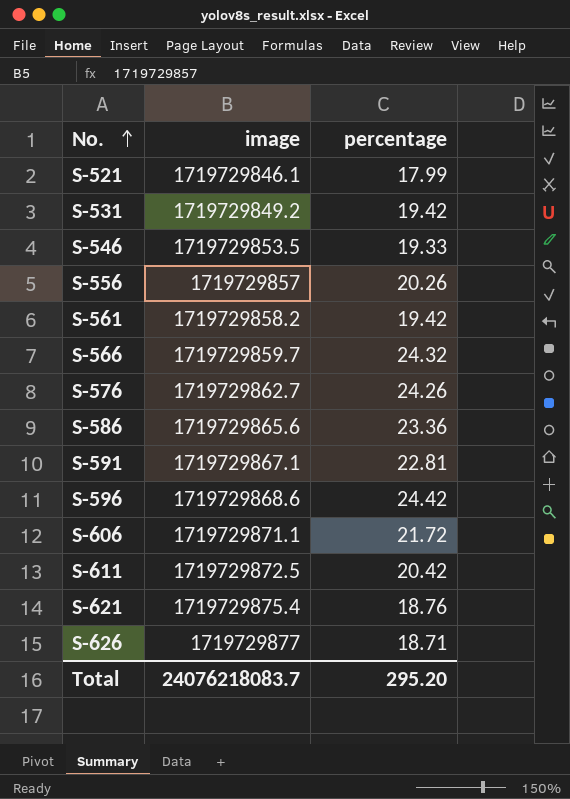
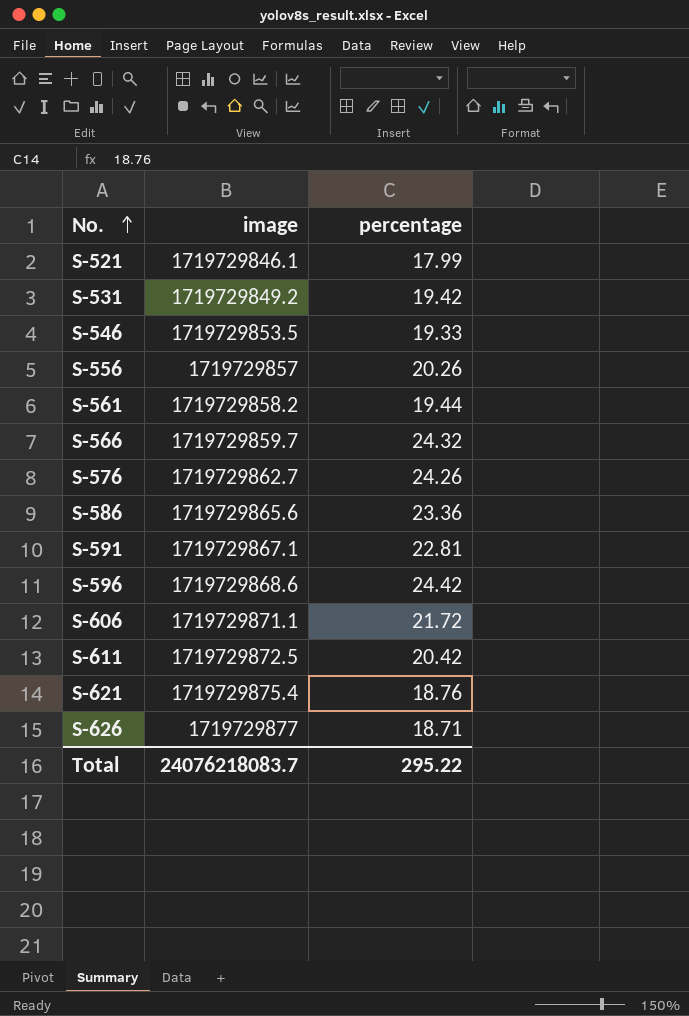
S-561 | percentage: 19.42 -> 19.44
Total | percentage: 295.20 -> 295.22

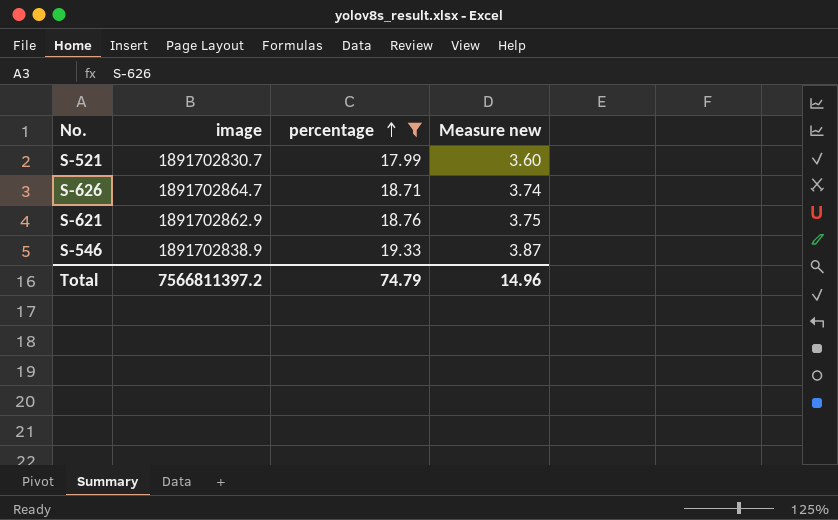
filter: none -> percentage <= 19.33
row order: No. ascending -> percentage ascending
column Measure new | formula: none -> [percentage] * 0.2
S-521 | image: 1719729846.1 -> 1891702830.7
S-626 | image: 1719729877 -> 1891702864.7
S-621 | image: 1719729875.4 -> 1891702862.9
S-546 | image: 1719729853.5 -> 1891702838.9
Total | image: 24076218083.7 -> 7566811397.2
Total | percentage: 295.22 -> 74.79

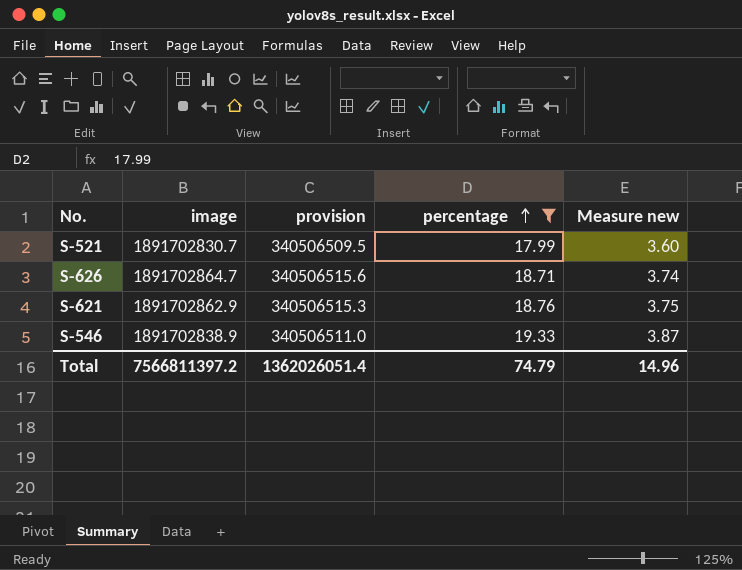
column provision | formula: none -> [image] * 0.18

